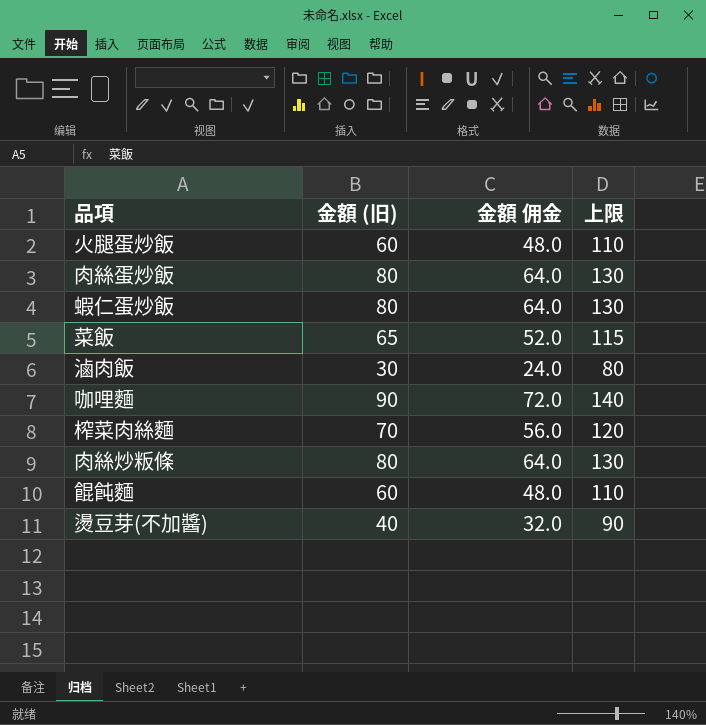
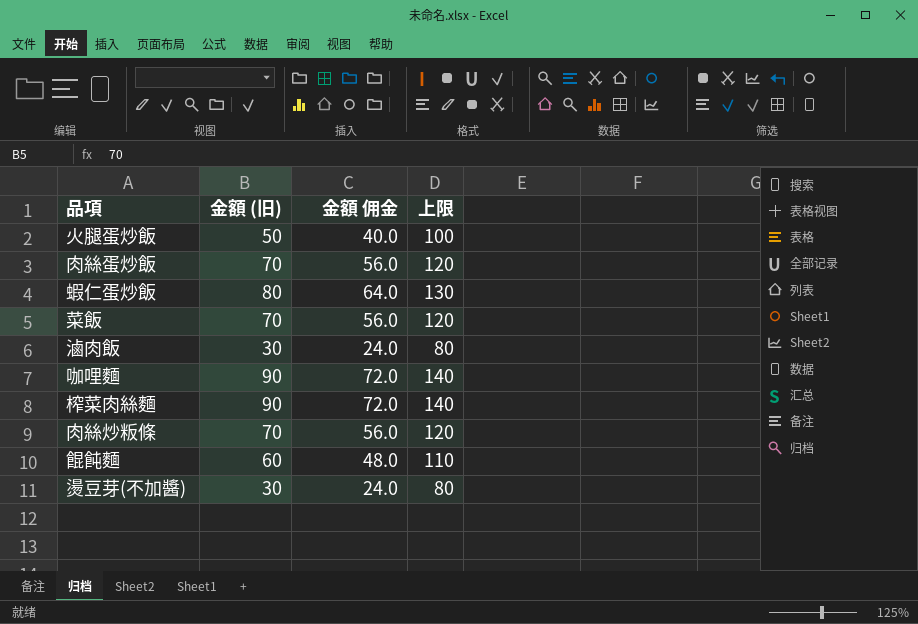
火腿蛋炒飯 | 金額 (旧): 60 -> 50
火腿蛋炒飯 | 金額 佣金: 48.0 -> 40.0
火腿蛋炒飯 | 上限: 110 -> 100
肉絲蛋炒飯 | 金額 (旧): 80 -> 70
肉絲蛋炒飯 | 金額 佣金: 64.0 -> 56.0
肉絲蛋炒飯 | 上限: 130 -> 120
菜飯 | 金額 (旧): 65 -> 70
菜飯 | 金額 佣金: 52.0 -> 56.0
菜飯 | 上限: 115 -> 120
榨菜肉絲麵 | 金額 (旧): 70 -> 90
榨菜肉絲麵 | 金額 佣金: 56.0 -> 72.0
榨菜肉絲麵 | 上限: 120 -> 140
肉絲炒粄條 | 金額 (旧): 80 -> 70
肉絲炒粄條 | 金額 佣金: 64.0 -> 56.0
肉絲炒粄條 | 上限: 130 -> 120
燙豆芽(不加醬) | 金額 (旧): 40 -> 30
燙豆芽(不加醬) | 金額 佣金: 32.0 -> 24.0
燙豆芽(不加醬) | 上限: 90 -> 80

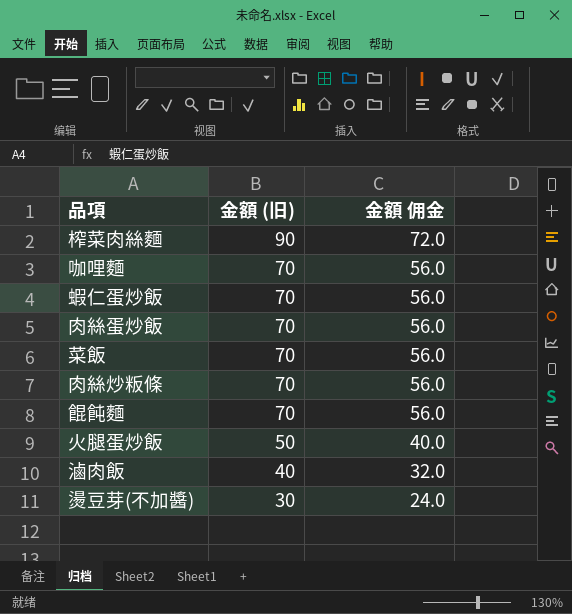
row order: none -> 金額 (旧) descending
column 上限 | formula: [金額 (旧)] + 50 -> none
咖哩麵 | 金額 (旧): 90 -> 70
咖哩麵 | 金額 佣金: 72.0 -> 56.0
蝦仁蛋炒飯 | 金額 (旧): 80 -> 70
蝦仁蛋炒飯 | 金額 佣金: 64.0 -> 56.0
餛飩麵 | 金額 (旧): 60 -> 70
餛飩麵 | 金額 佣金: 48.0 -> 56.0
滷肉飯 | 金額 (旧): 30 -> 40
滷肉飯 | 金額 佣金: 24.0 -> 32.0

